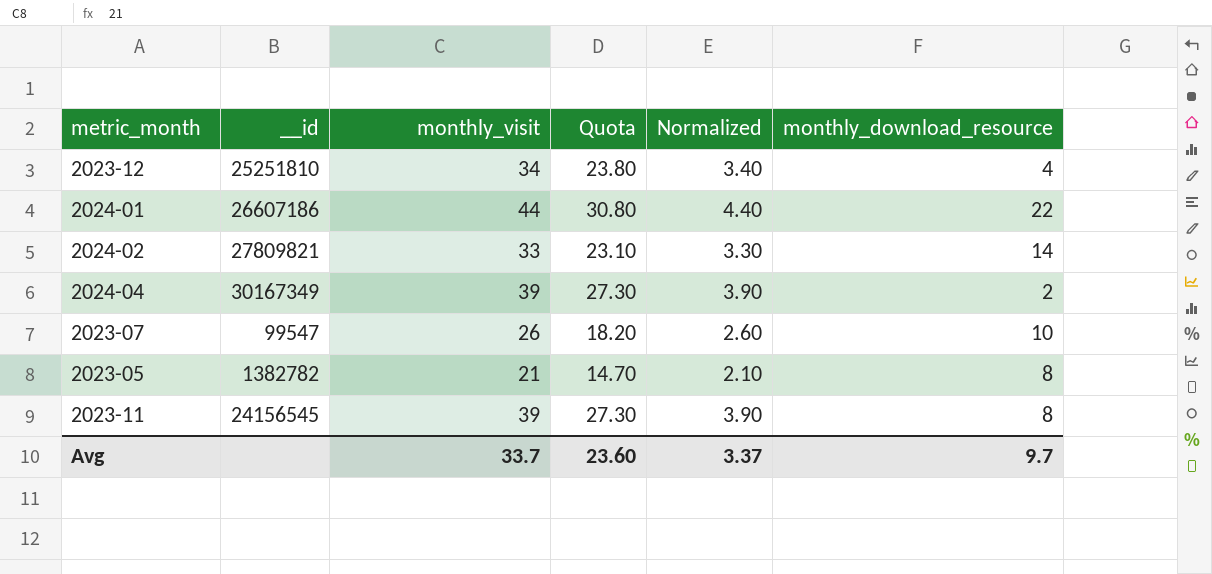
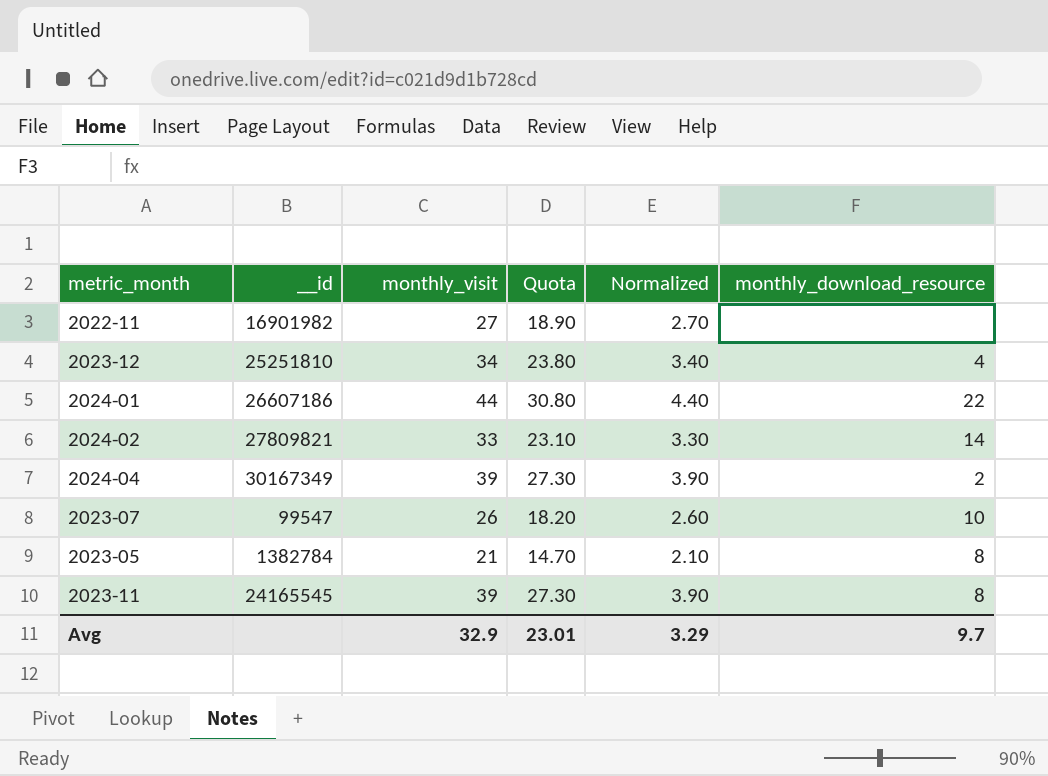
row 2022-11: none -> 16901982 | 27 | 18.90 | 2.70 | none
2023-05 | __id: 1382782 -> 1382784
2023-11 | __id: 24156545 -> 24165545
Avg | monthly_visit: 33.7 -> 32.9
Avg | Quota: 23.60 -> 23.01
Avg | Normalized: 3.37 -> 3.29

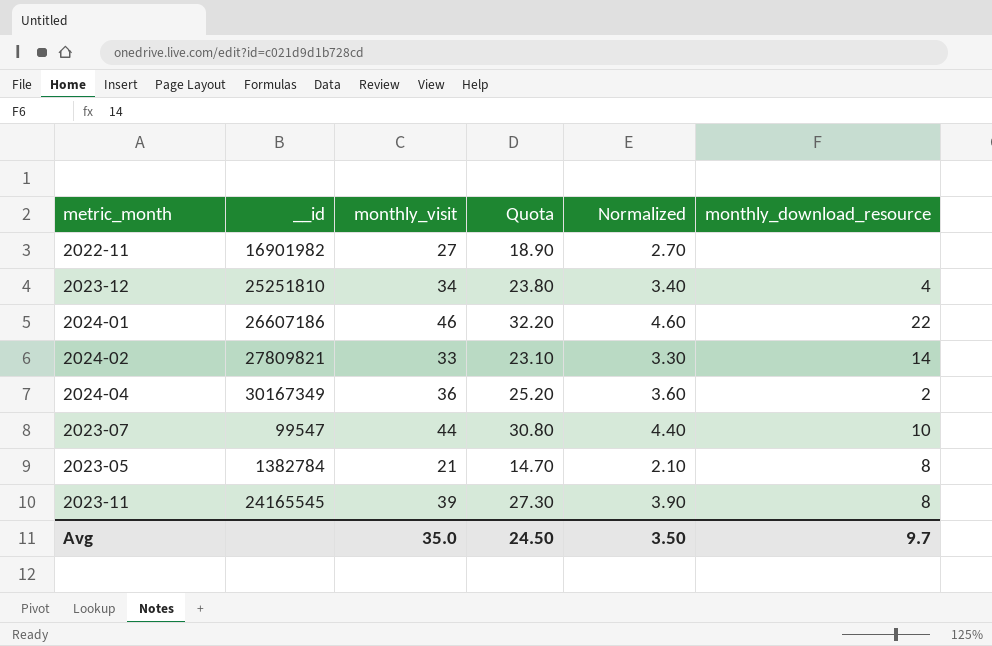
2024-01 | monthly_visit: 44 -> 46
2024-01 | Quota: 30.80 -> 32.20
2024-01 | Normalized: 4.40 -> 4.60
2024-04 | monthly_visit: 39 -> 36
2024-04 | Quota: 27.30 -> 25.20
2024-04 | Normalized: 3.90 -> 3.60
2023-07 | monthly_visit: 26 -> 44
2023-07 | Quota: 18.20 -> 30.80
2023-07 | Normalized: 2.60 -> 4.40
Avg | monthly_visit: 32.9 -> 35.0
Avg | Quota: 23.01 -> 24.50
Avg | Normalized: 3.29 -> 3.50

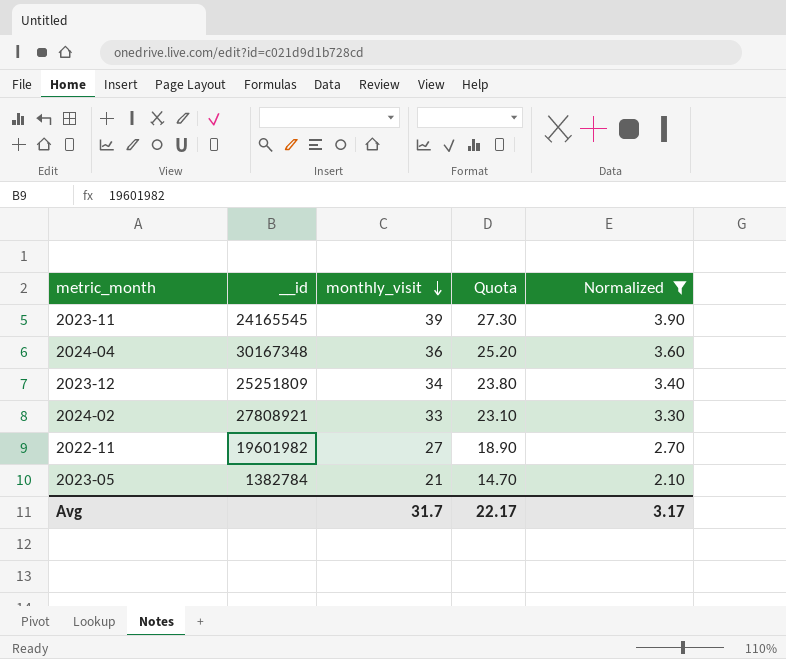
filter: none -> Normalized <= 3.90
row order: none -> monthly_visit descending
column monthly_download_resource | position: 6 -> none
2024-04 | __id: 30167349 -> 30167348
2023-12 | __id: 25251810 -> 25251809
2024-02 | __id: 27809821 -> 27808921
2022-11 | __id: 16901982 -> 19601982
Avg | monthly_visit: 35.0 -> 31.7
Avg | Quota: 24.50 -> 22.17
Avg | Normalized: 3.50 -> 3.17

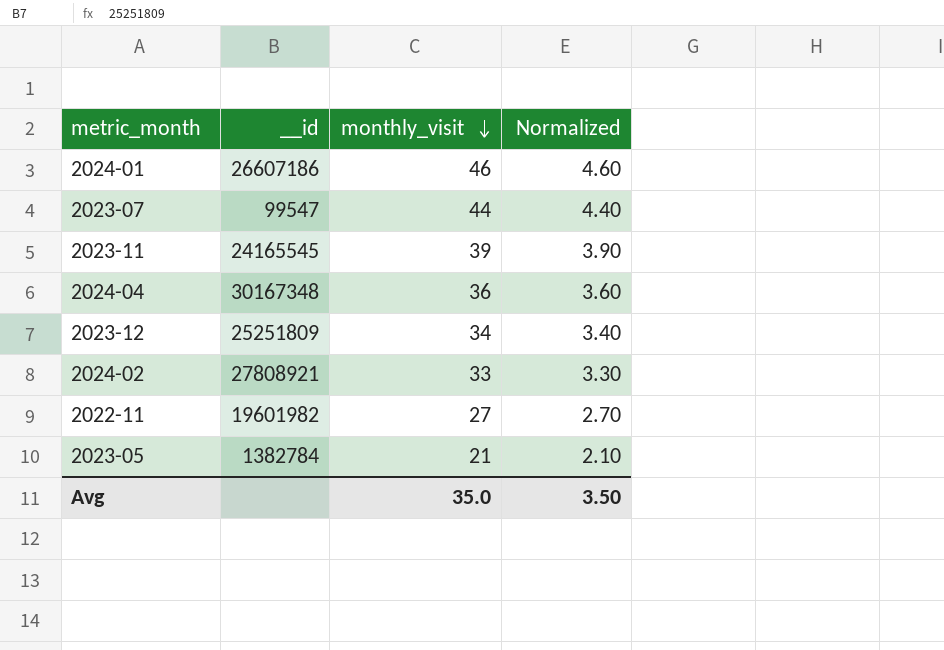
filter: Normalized <= 3.90 -> none
column Quota | formula: [monthly_visit] * 0.7 -> none
Avg | monthly_visit: 31.7 -> 35.0
Avg | Normalized: 3.17 -> 3.50

